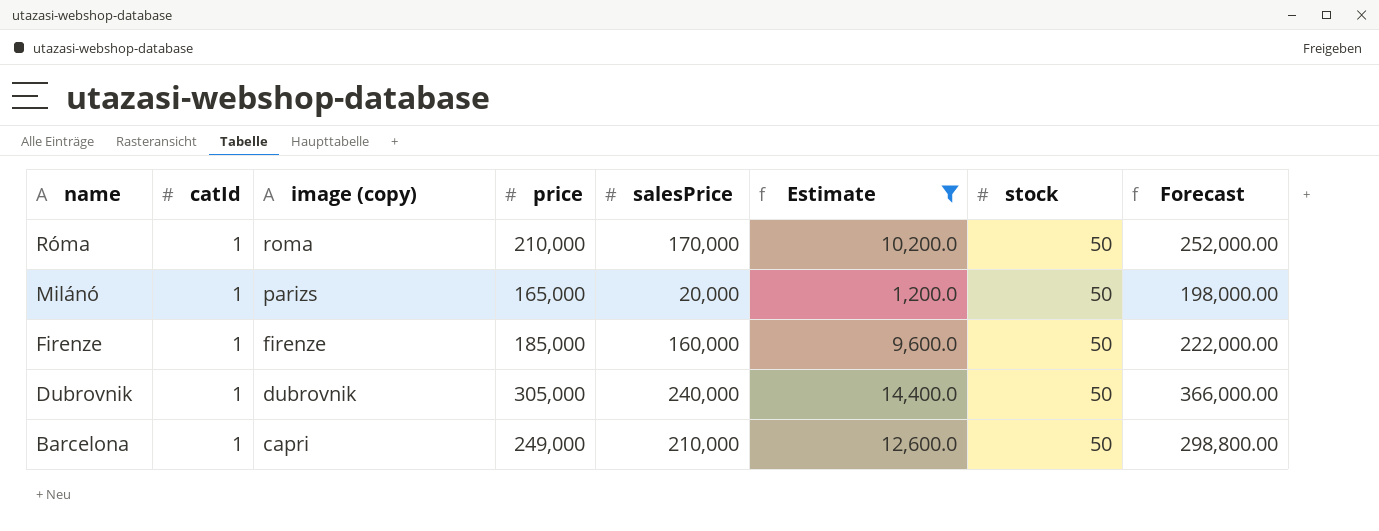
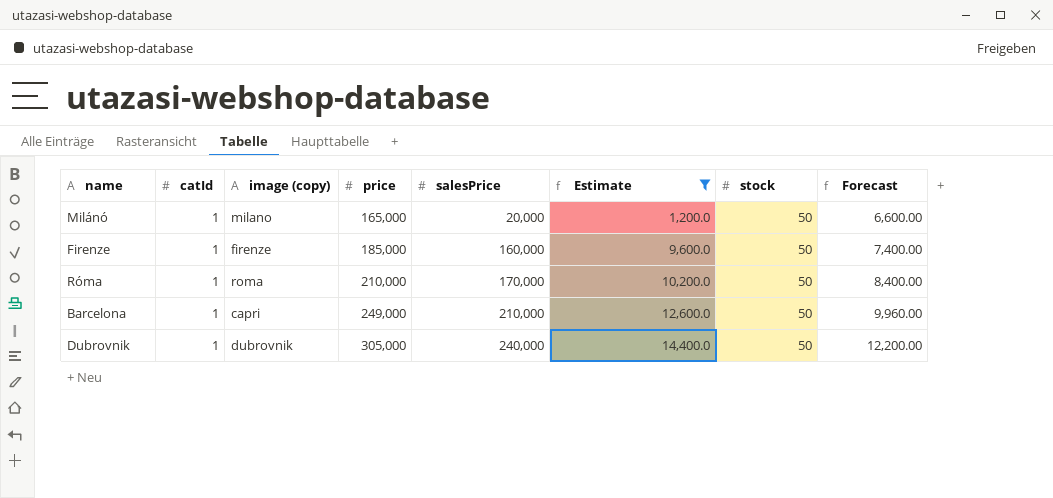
row order: name descending -> price ascending
column Forecast | formula: [price] * 1.2 -> [price] * 0.04
Milánó | image (copy): parizs -> milano

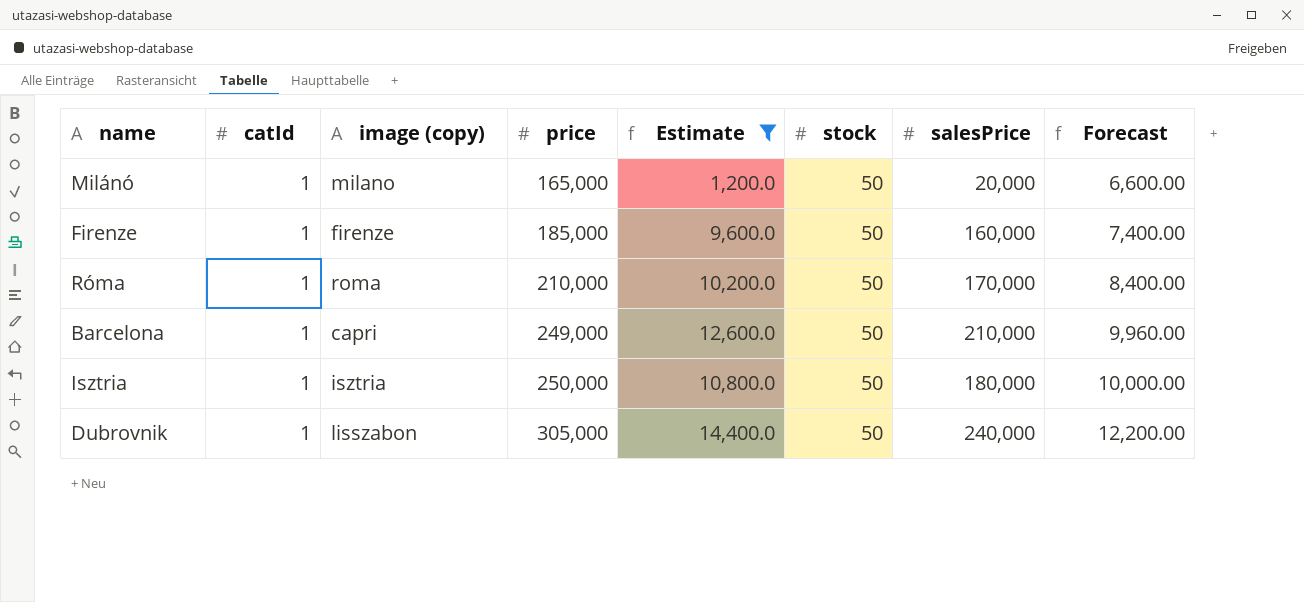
column salesPrice | position: 5 -> 7
row Isztria: none -> 1 | isztria | 250,000 | 10,800.0 | 50 | 180,000 | 10,000.00
Dubrovnik | image (copy): dubrovnik -> lisszabon

